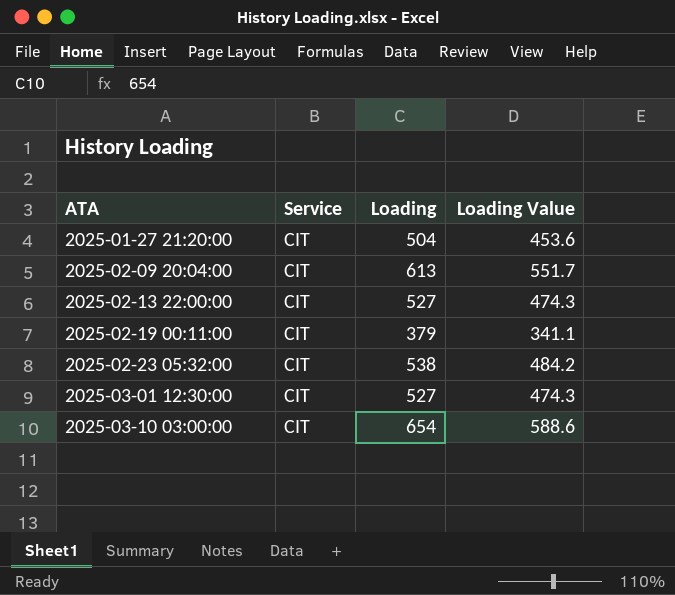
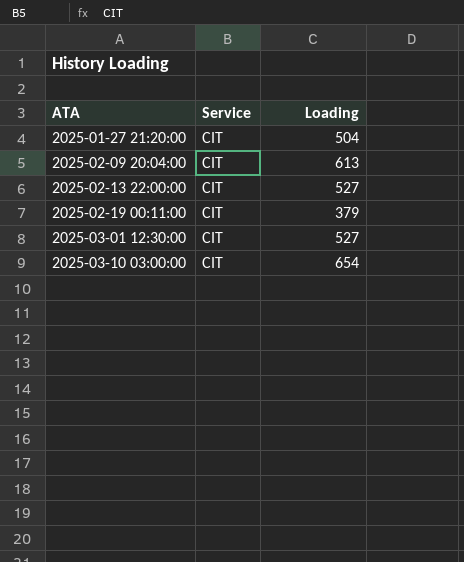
column Loading Value | formula: [Loading] * 0.9 -> none
row 2025-02-23 05:32:00: CIT | 538 | 484.2 -> none

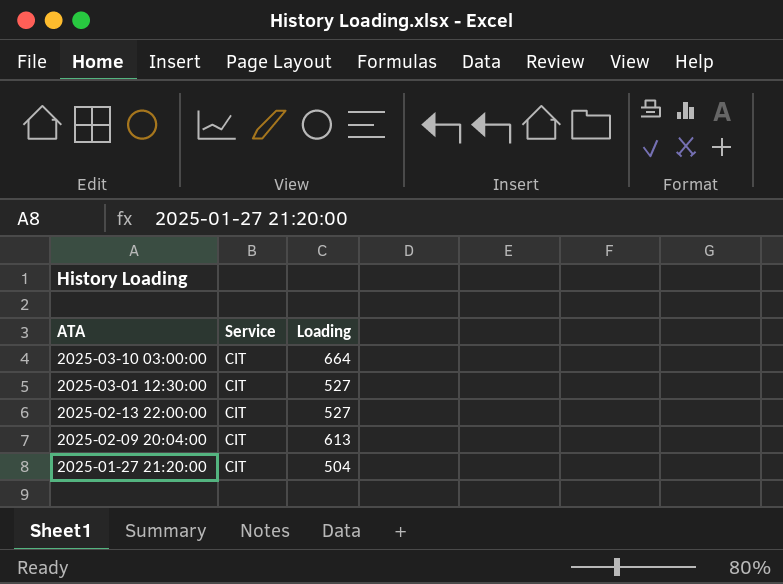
row order: ATA ascending -> ATA descending
row 2025-02-19 00:11:00: CIT | 379 -> none
2025-03-10 03:00:00 | Loading: 654 -> 664

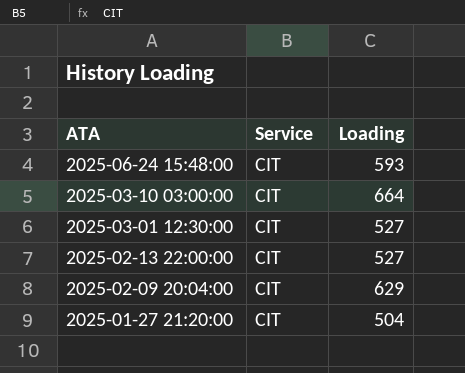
row 2025-06-24 15:48:00: none -> CIT | 593
2025-02-09 20:04:00 | Loading: 613 -> 629

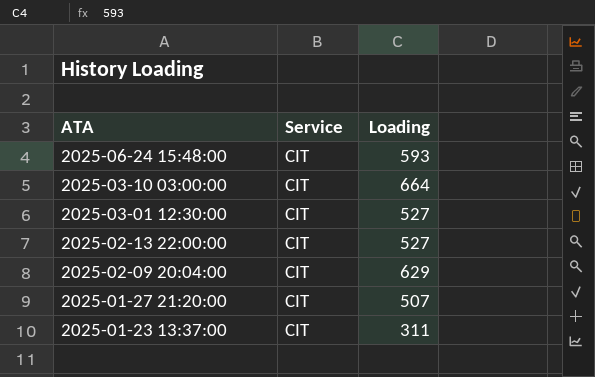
2025-01-27 21:20:00 | Loading: 504 -> 507
row 2025-01-23 13:37:00: none -> CIT | 311

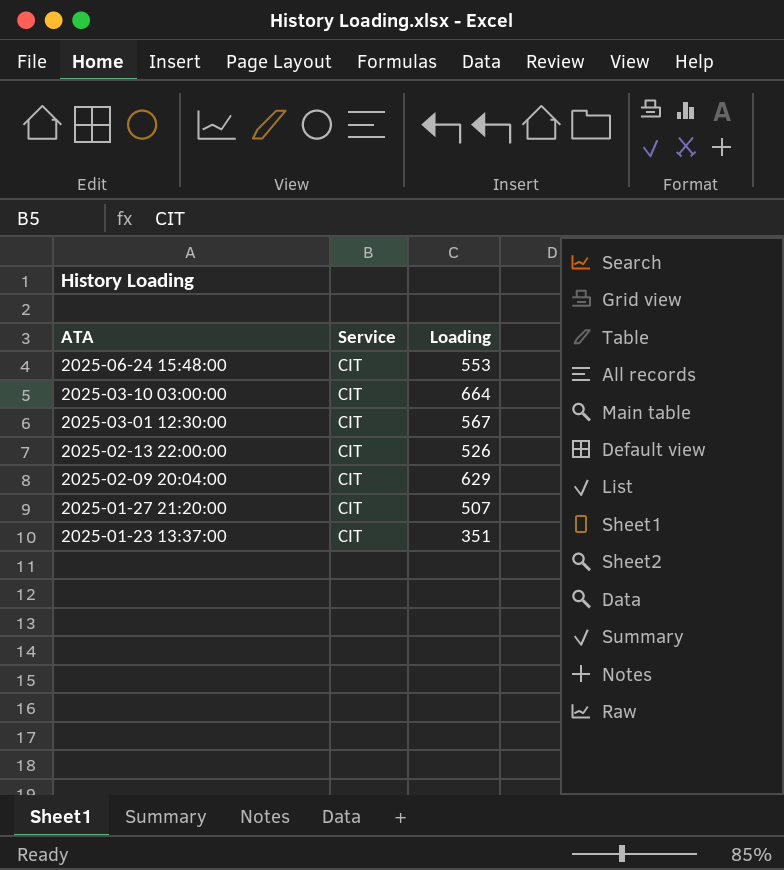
2025-06-24 15:48:00 | Loading: 593 -> 553
2025-03-01 12:30:00 | Loading: 527 -> 567
2025-02-13 22:00:00 | Loading: 527 -> 526
2025-01-23 13:37:00 | Loading: 311 -> 351

